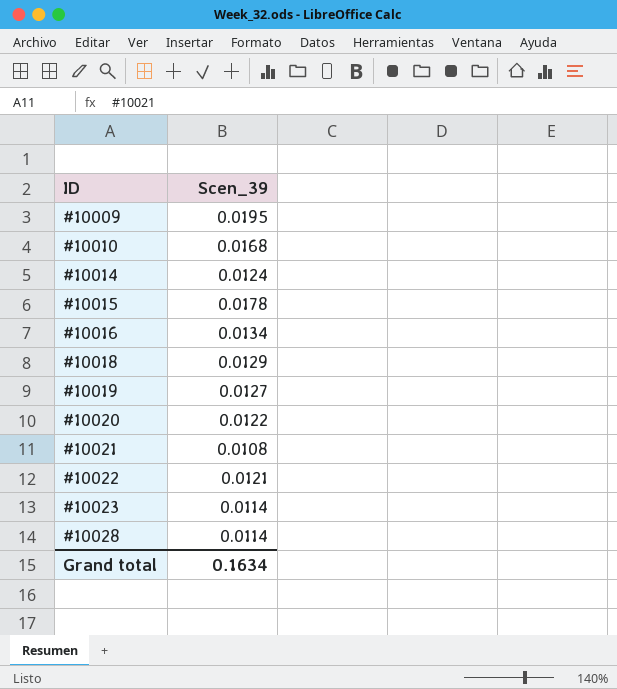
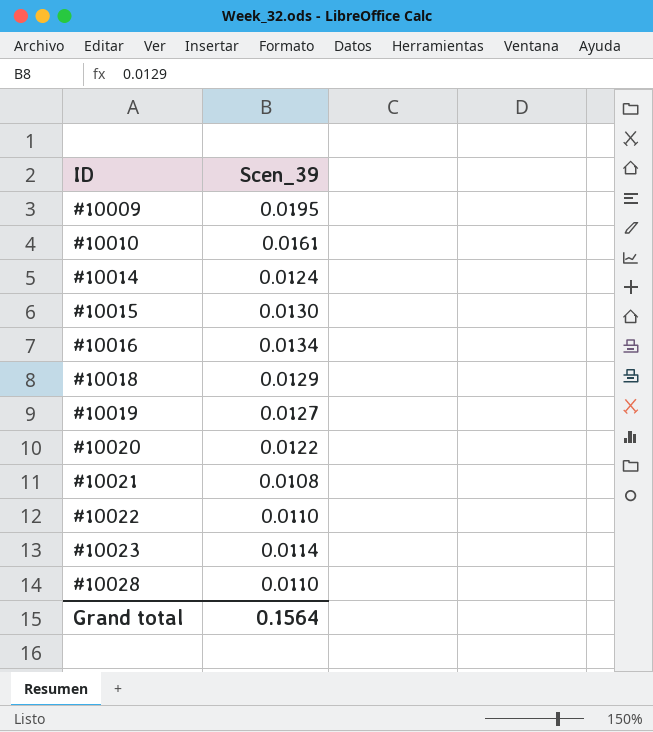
#10010 | Scen_39: 0.0168 -> 0.0161
#10015 | Scen_39: 0.0178 -> 0.0130
#10022 | Scen_39: 0.0121 -> 0.0110
#10028 | Scen_39: 0.0114 -> 0.0110
Grand total | Scen_39: 0.1634 -> 0.1564

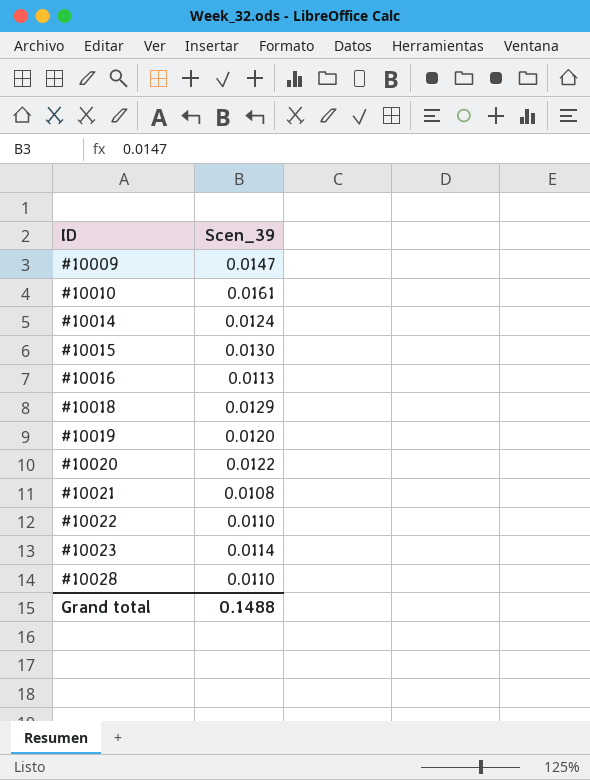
#10009 | Scen_39: 0.0195 -> 0.0147
#10016 | Scen_39: 0.0134 -> 0.0113
#10019 | Scen_39: 0.0127 -> 0.0120
Grand total | Scen_39: 0.1564 -> 0.1488

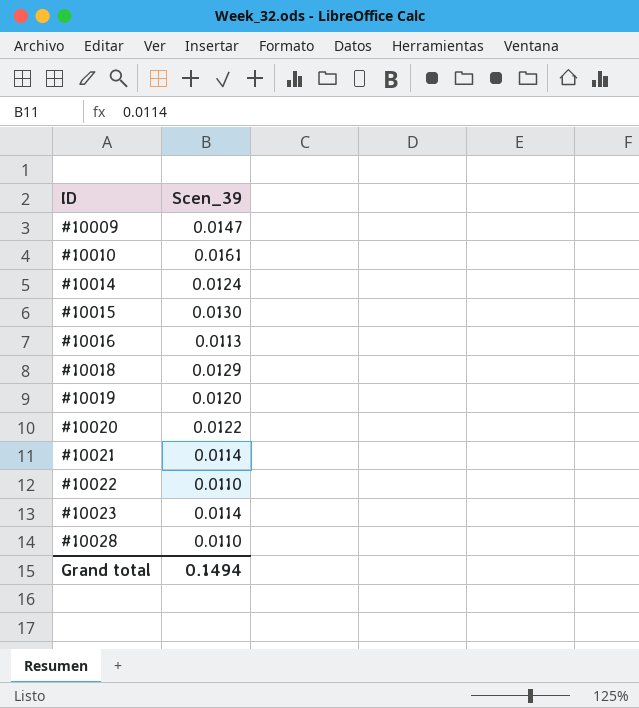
#10021 | Scen_39: 0.0108 -> 0.0114
Grand total | Scen_39: 0.1488 -> 0.1494

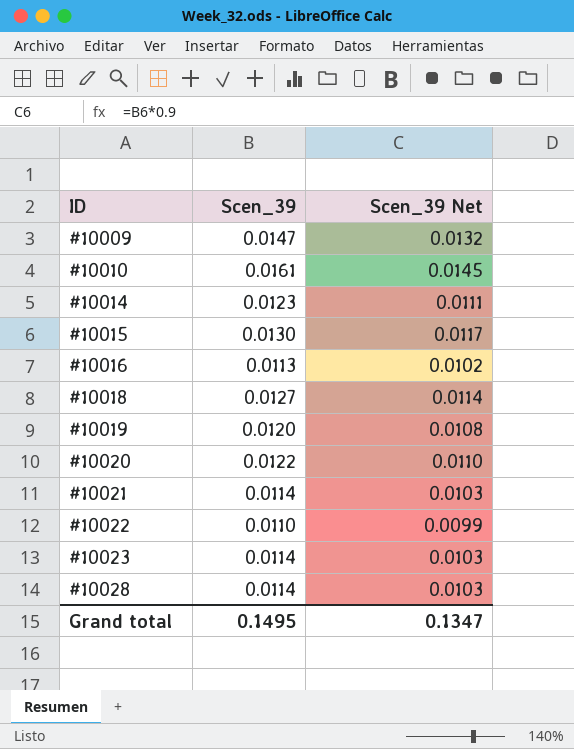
column Scen_39 Net | formula: none -> [Scen_39] * 0.9
#10014 | Scen_39: 0.0124 -> 0.0123
#10018 | Scen_39: 0.0129 -> 0.0127
#10028 | Scen_39: 0.0110 -> 0.0114
Grand total | Scen_39: 0.1494 -> 0.1495

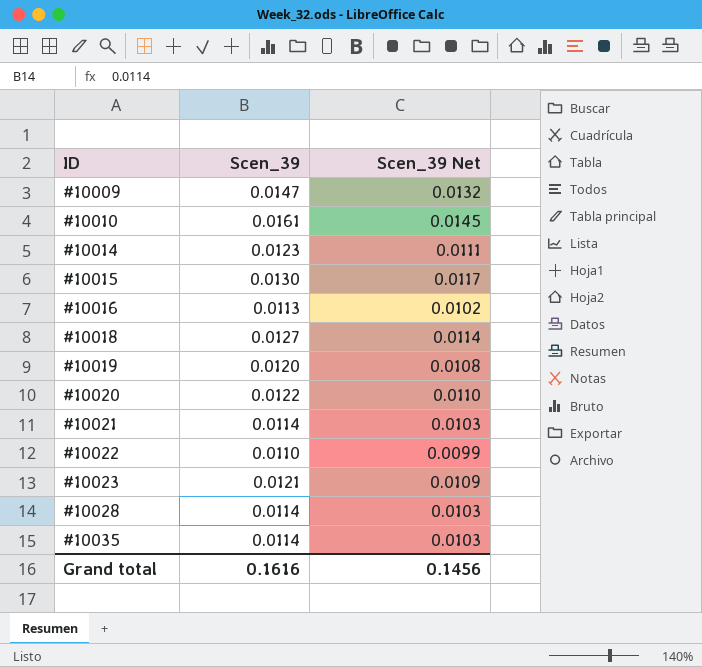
#10023 | Scen_39: 0.0114 -> 0.0121
#10023 | Scen_39 Net: 0.0103 -> 0.0109
row #10035: none -> 0.0114 | 0.0103
Grand total | Scen_39: 0.1495 -> 0.1616
Grand total | Scen_39 Net: 0.1347 -> 0.1456

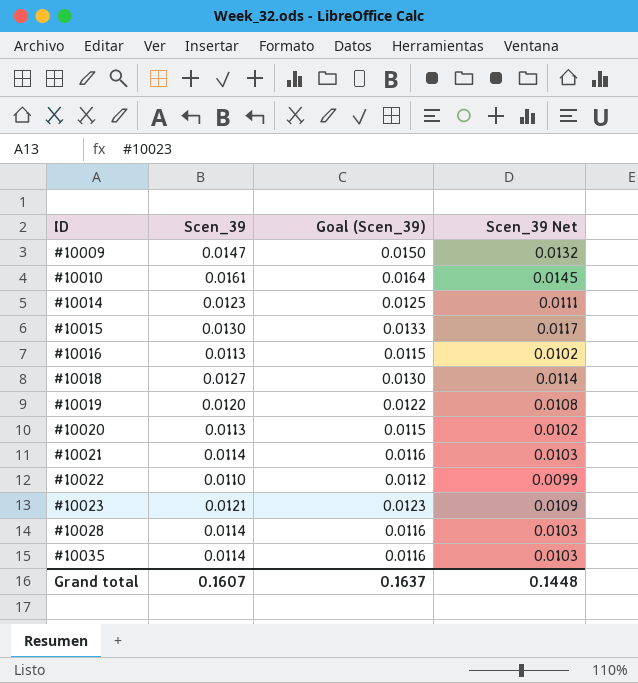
column Goal (Scen_39) | formula: none -> [Scen_39] * 1.02
#10020 | Scen_39: 0.0122 -> 0.0113
#10020 | Scen_39 Net: 0.0110 -> 0.0102
Grand total | Scen_39: 0.1616 -> 0.1607
Grand total | Scen_39 Net: 0.1456 -> 0.1448

